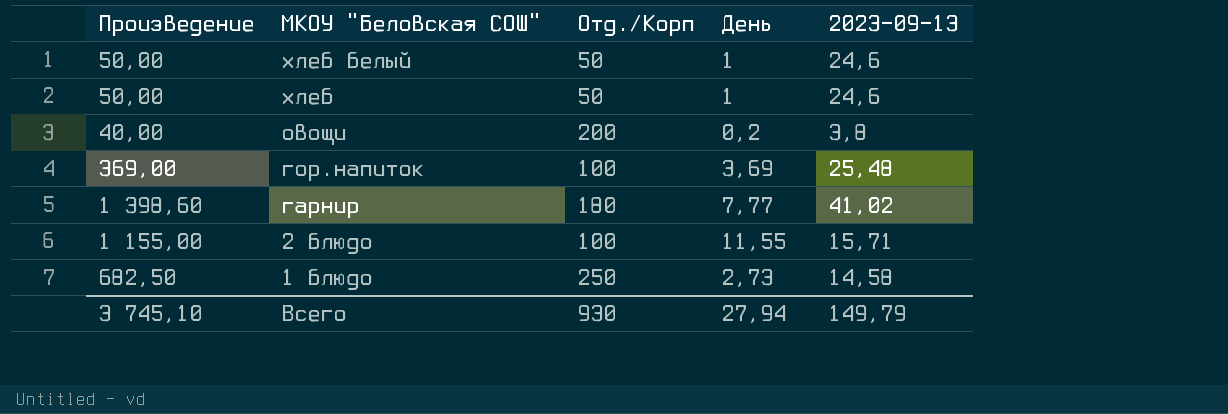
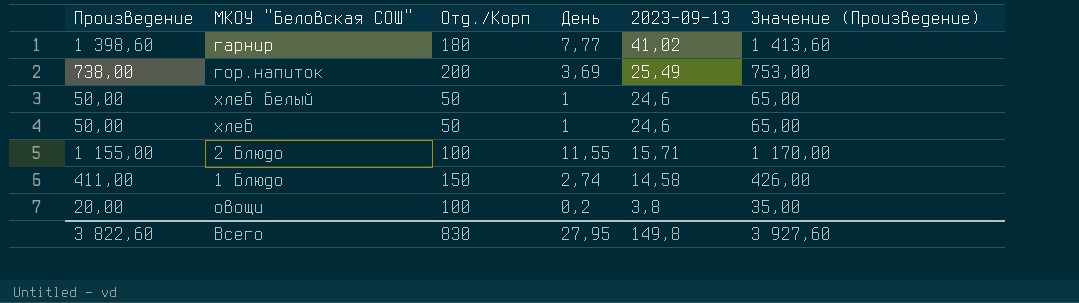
row order: МКОУ "Беловская СОШ" descending -> 2023-09-13 descending
column Значение (Произведение) | formula: none -> [Произведение] + 15
гор.напиток | Произведение: 369,00 -> 738,00
гор.напиток | Отд./Корп: 100 -> 200
гор.напиток | 2023-09-13: 25,48 -> 25,49
1 блюдо | Произведение: 682,50 -> 411,00
1 блюдо | Отд./Корп: 250 -> 150
1 блюдо | День: 2,73 -> 2,74
овощи | Произведение: 40,00 -> 20,00
овощи | Отд./Корп: 200 -> 100
Всего | Произведение: 3 745,10 -> 3 822,60
Всего | Отд./Корп: 930 -> 830
Всего | День: 27,94 -> 27,95
Всего | 2023-09-13: 149,79 -> 149,8

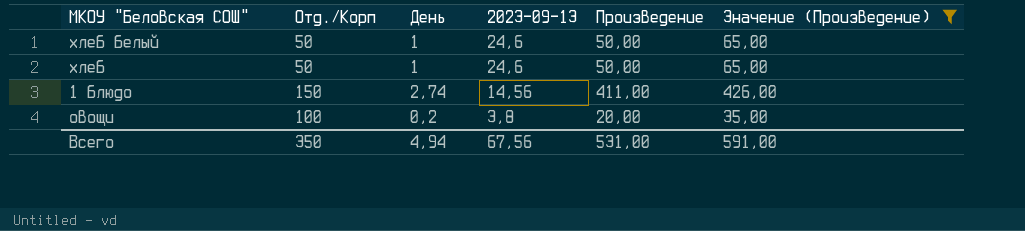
filter: none -> Значение (Произведение) <= 426,00
column Произведение | position: 1 -> 5
1 блюдо | 2023-09-13: 14,58 -> 14,56
Всего | Отд./Корп: 830 -> 350
Всего | День: 27,95 -> 4,94
Всего | 2023-09-13: 149,8 -> 67,56
Всего | Произведение: 3 822,60 -> 531,00
Всего | Значение (Произведение): 3 927,60 -> 591,00

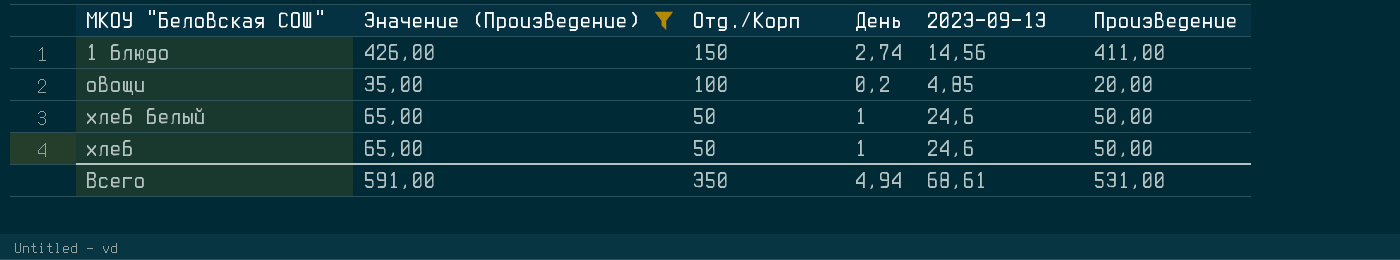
row order: 2023-09-13 descending -> Отд./Корп descending
column Значение (Произведение) | position: 6 -> 2
овощи | 2023-09-13: 3,8 -> 4,85
Всего | 2023-09-13: 67,56 -> 68,61

